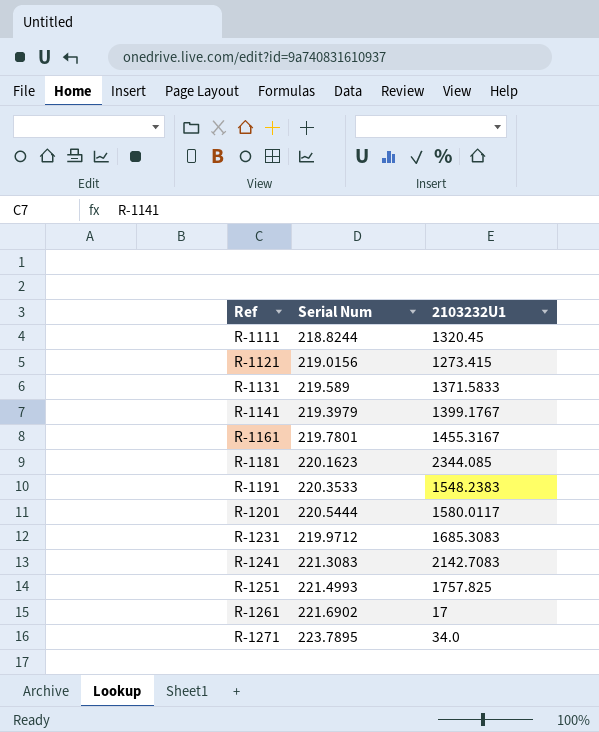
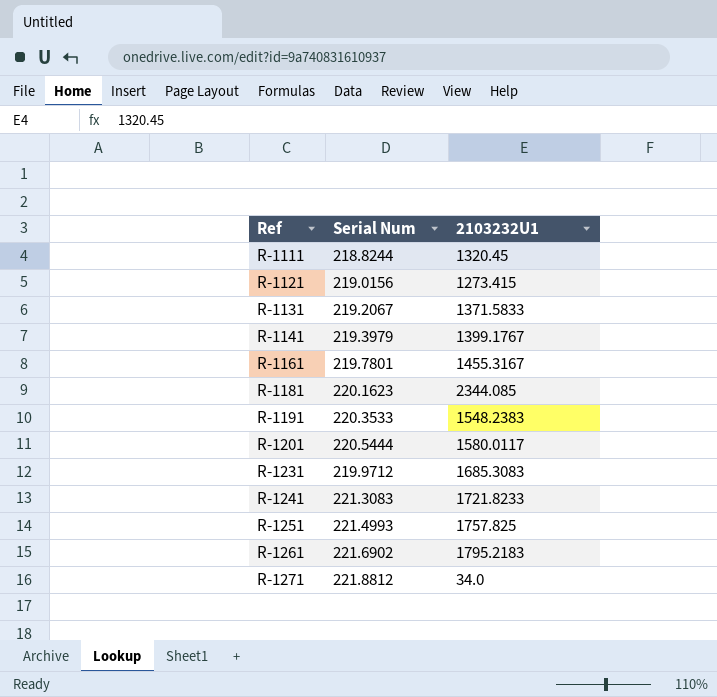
R-1131 | Serial Num: 219.589 -> 219.2067
R-1241 | 2103232U1: 2142.7083 -> 1721.8233
R-1261 | 2103232U1: 17 -> 1795.2183
R-1271 | Serial Num: 223.7895 -> 221.8812

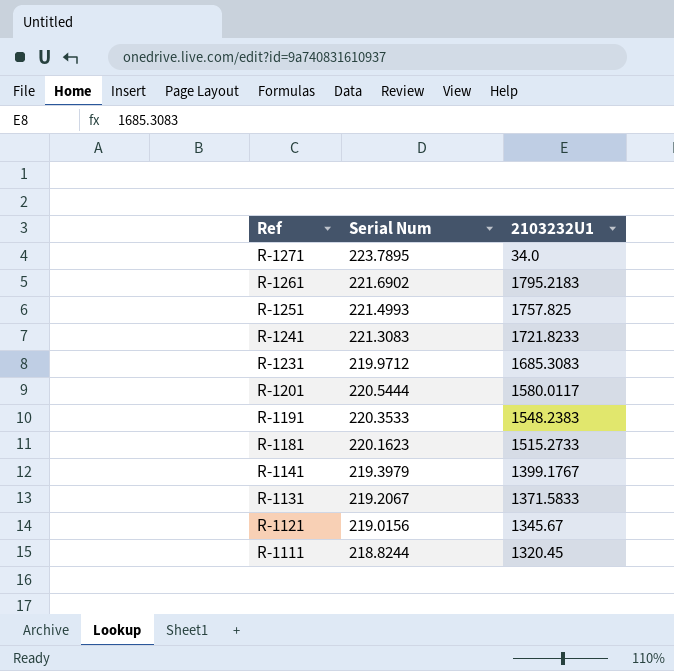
row order: Ref ascending -> Ref descending
row R-1161: 219.7801 | 1455.3167 -> none
R-1271 | Serial Num: 221.8812 -> 223.7895
R-1181 | 2103232U1: 2344.085 -> 1515.2733
R-1121 | 2103232U1: 1273.415 -> 1345.67

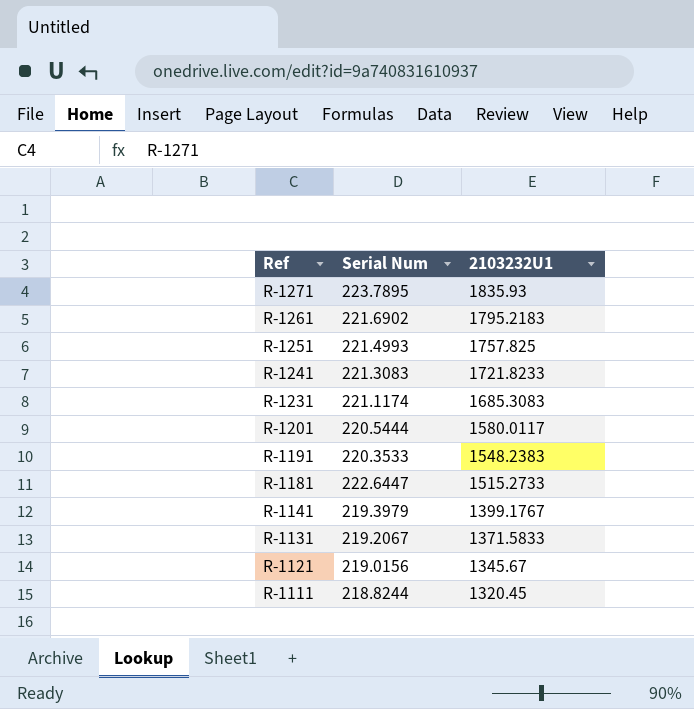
R-1271 | 2103232U1: 34.0 -> 1835.93
R-1231 | Serial Num: 219.9712 -> 221.1174
R-1181 | Serial Num: 220.1623 -> 222.6447

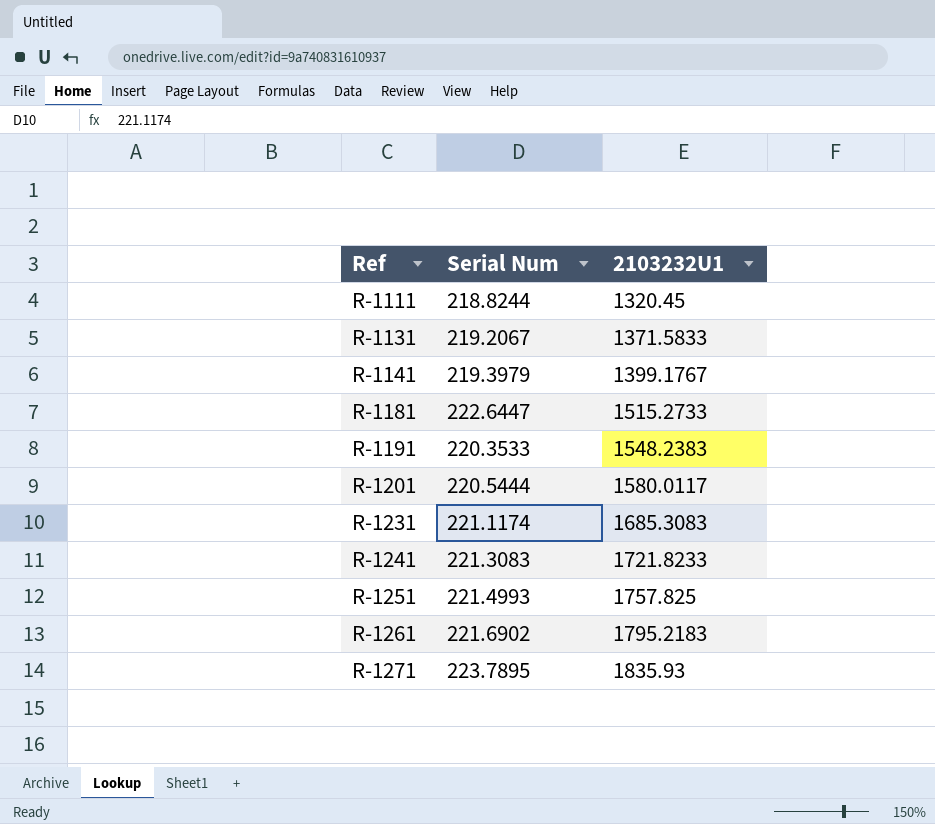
row order: Ref descending -> Ref ascending
row R-1121: 219.0156 | 1345.67 -> none

